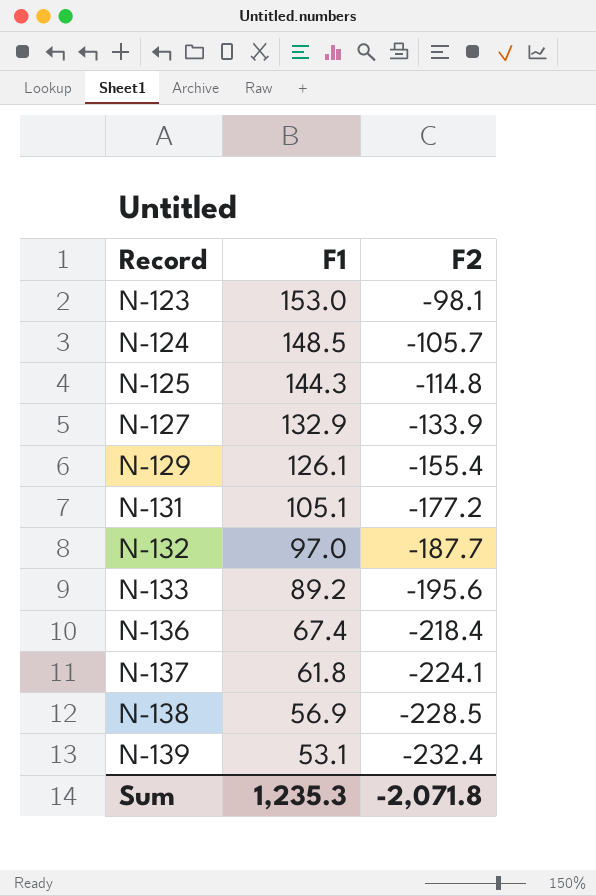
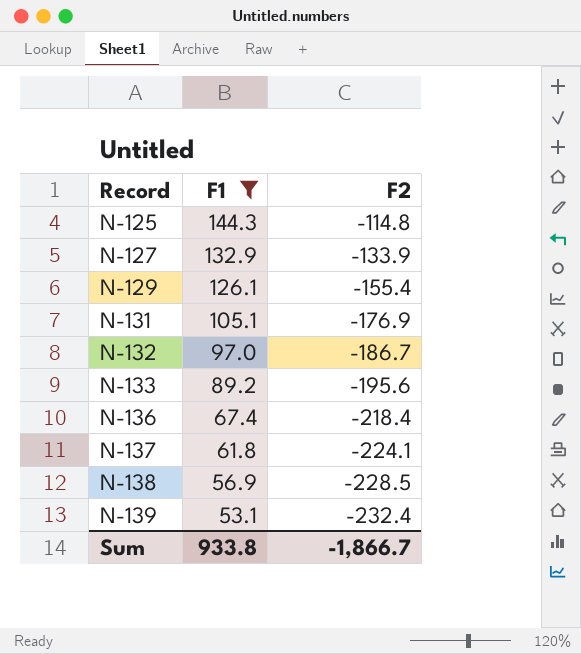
filter: none -> F1 <= 144.3
N-131 | F2: -177.2 -> -176.9
N-132 | F2: -187.7 -> -186.7
Sum | F1: 1,235.3 -> 933.8
Sum | F2: -2,071.8 -> -1,866.7

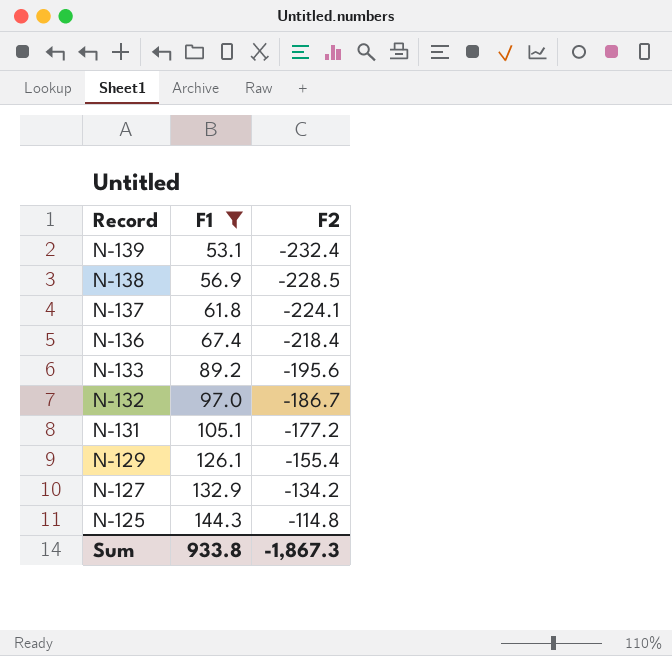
row order: Record ascending -> Record descending
N-131 | F2: -176.9 -> -177.2
N-127 | F2: -133.9 -> -134.2
Sum | F2: -1,866.7 -> -1,867.3

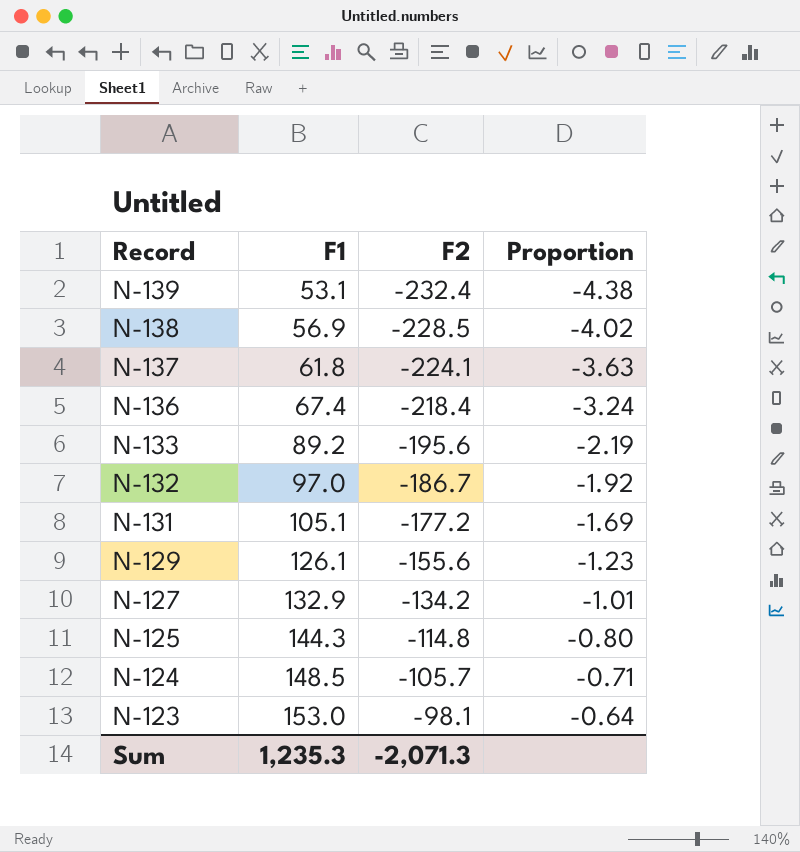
filter: F1 <= 144.3 -> none
column Proportion | formula: none -> [F2] / [F1]
N-129 | F2: -155.4 -> -155.6
Sum | F1: 933.8 -> 1,235.3
Sum | F2: -1,867.3 -> -2,071.3

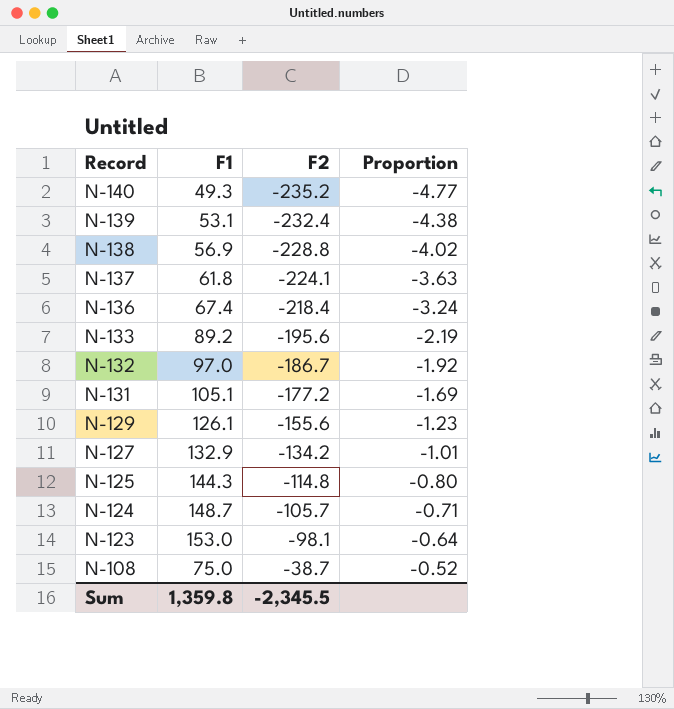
row N-140: none -> 49.3 | -235.2 | -4.77
N-138 | F2: -228.5 -> -228.8
N-124 | F1: 148.5 -> 148.7
row N-108: none -> 75.0 | -38.7 | -0.52
Sum | F1: 1,235.3 -> 1,359.8
Sum | F2: -2,071.3 -> -2,345.5

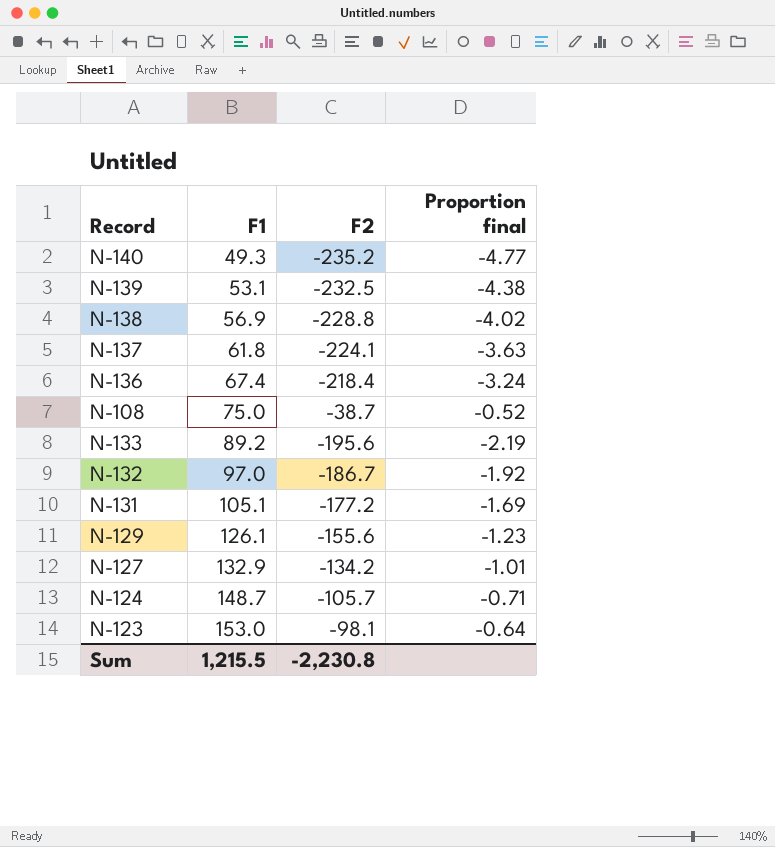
row order: Record descending -> F1 ascending
column name: Proportion -> Proportion final
row N-125: 144.3 | -114.8 | -0.80 -> none
N-139 | F2: -232.4 -> -232.5
Sum | F1: 1,359.8 -> 1,215.5
Sum | F2: -2,345.5 -> -2,230.8

